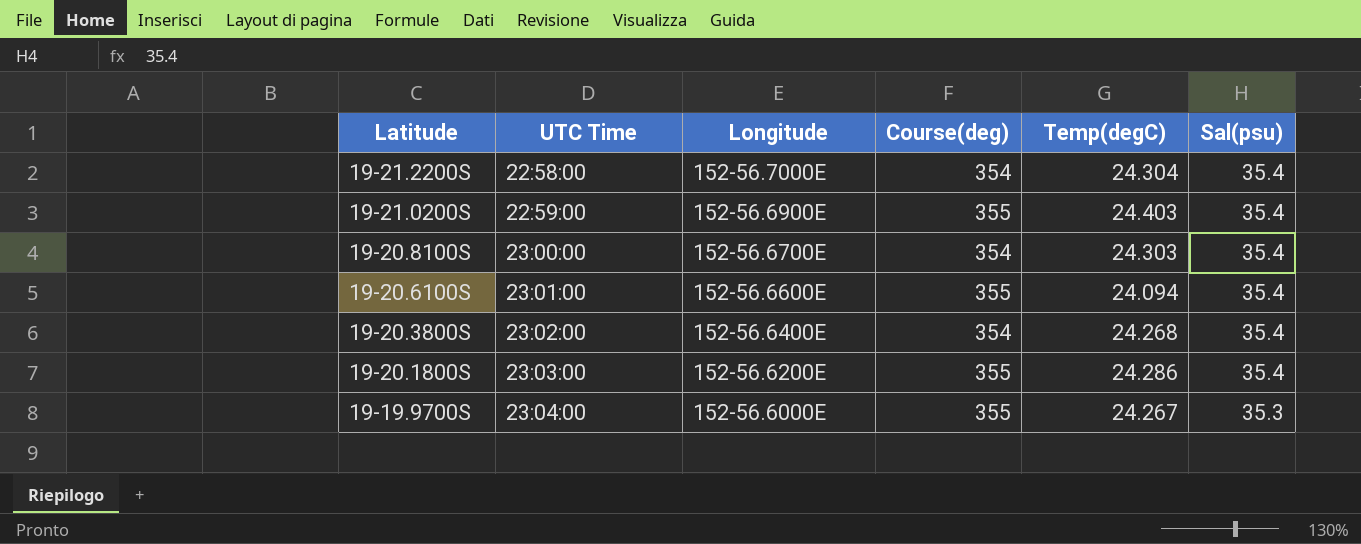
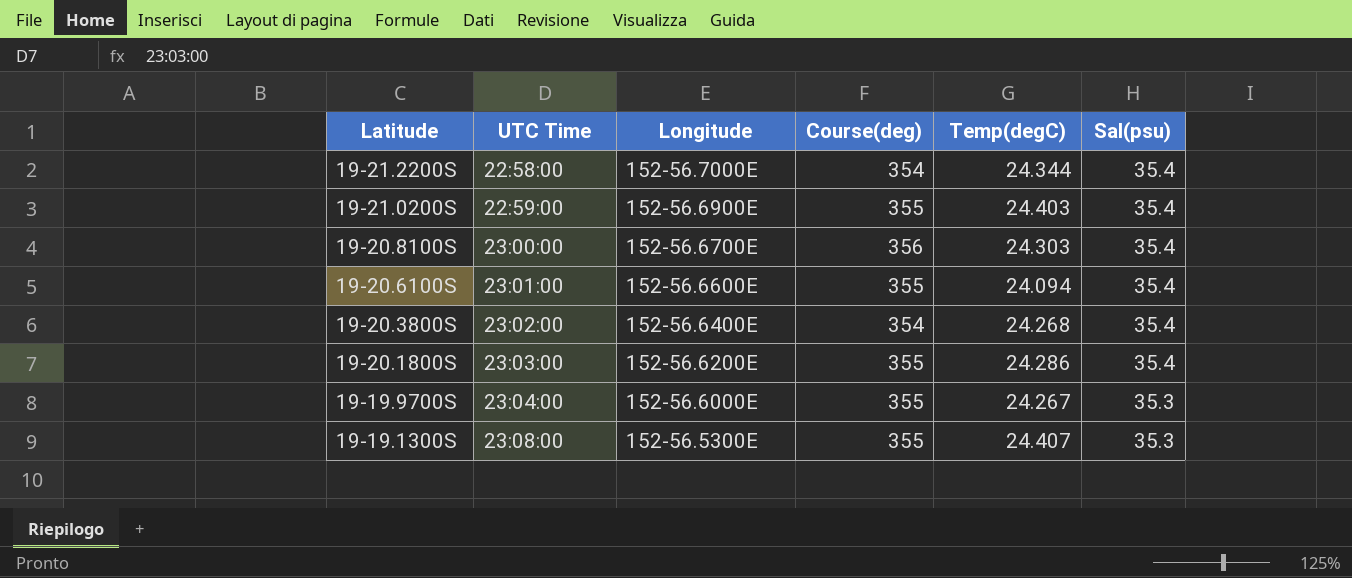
19-21.2200S | Temp(degC): 24.304 -> 24.344
19-20.8100S | Course(deg): 354 -> 356
row 19-19.1300S: none -> 23:08:00 | 152-56.5300E | 355 | 24.407 | 35.3

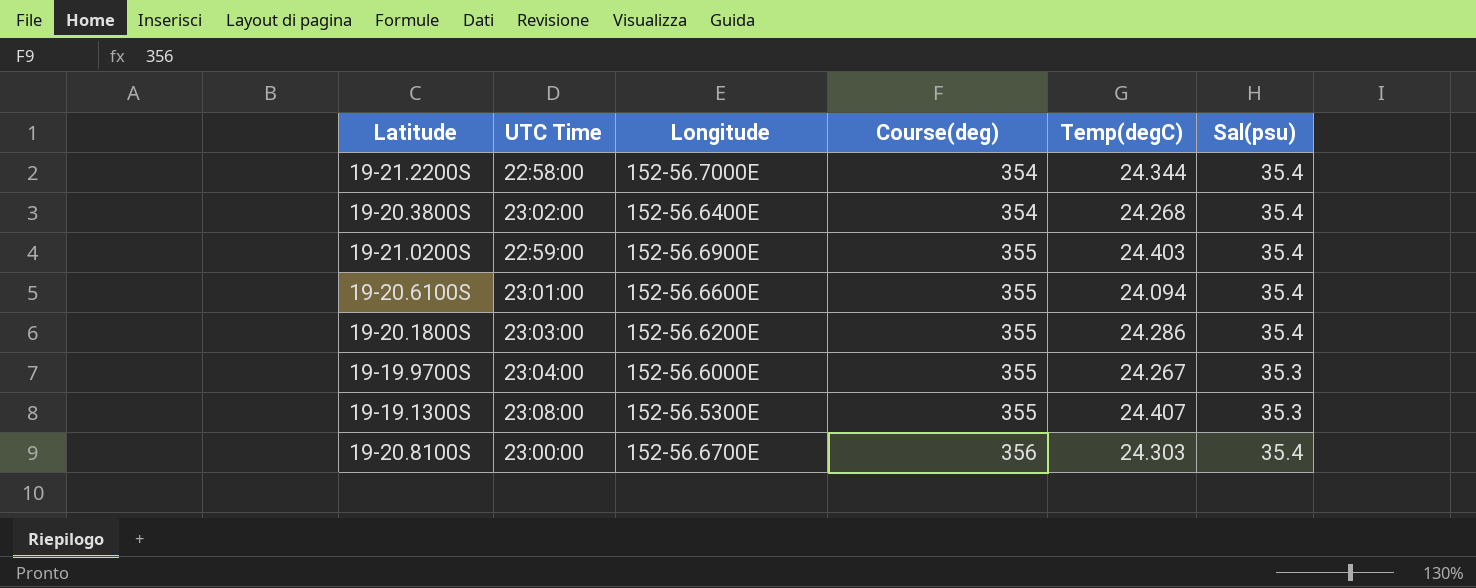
row order: Latitude descending -> Course(deg) ascending

